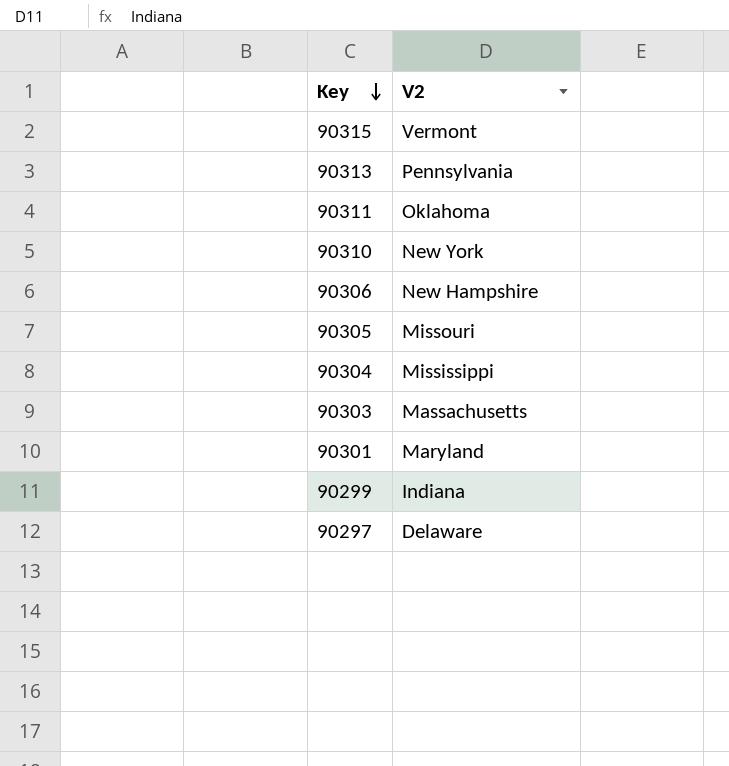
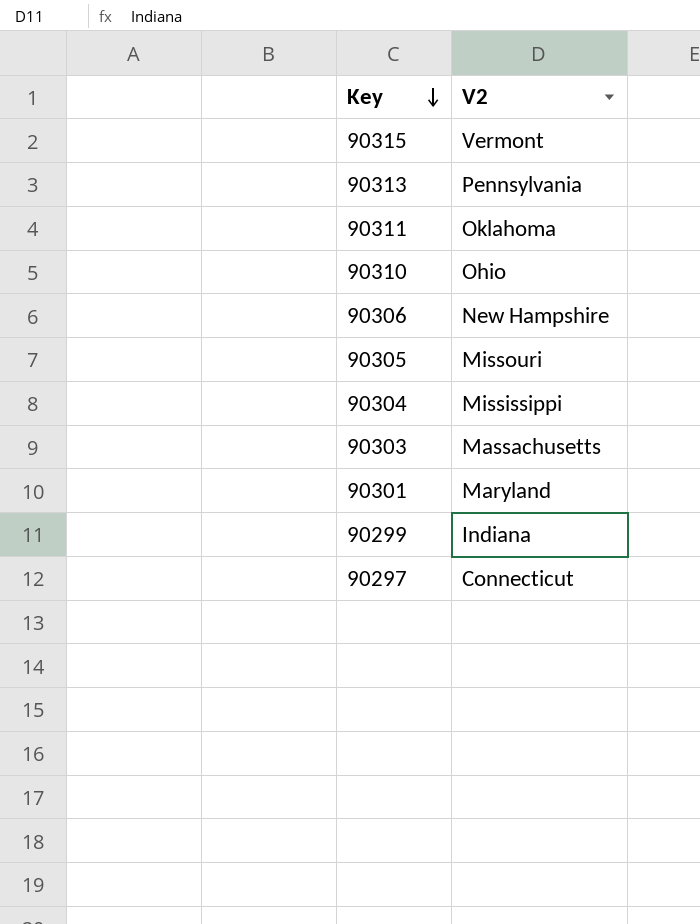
90310 | V2: New York -> Ohio
90297 | V2: Delaware -> Connecticut

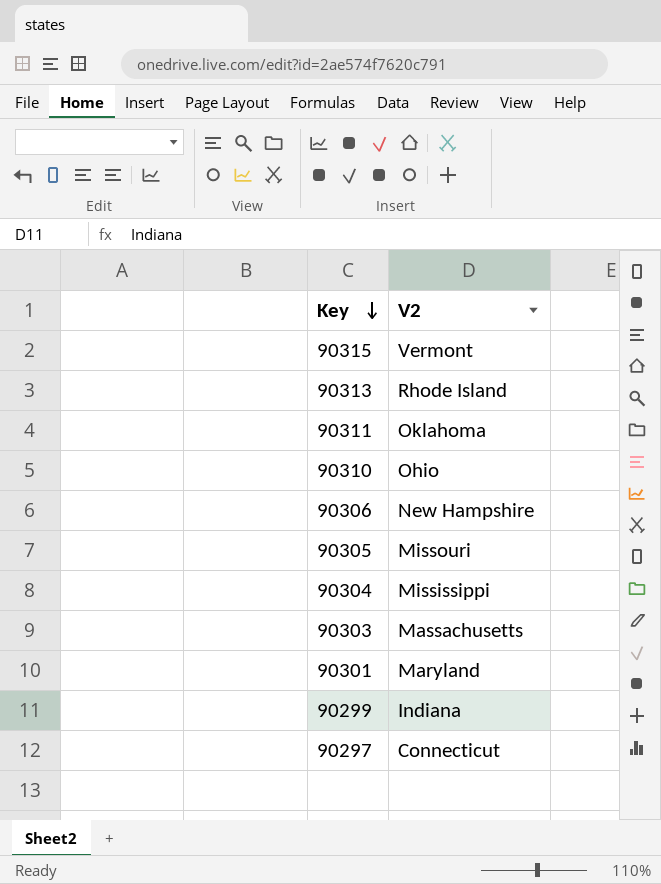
90313 | V2: Pennsylvania -> Rhode Island

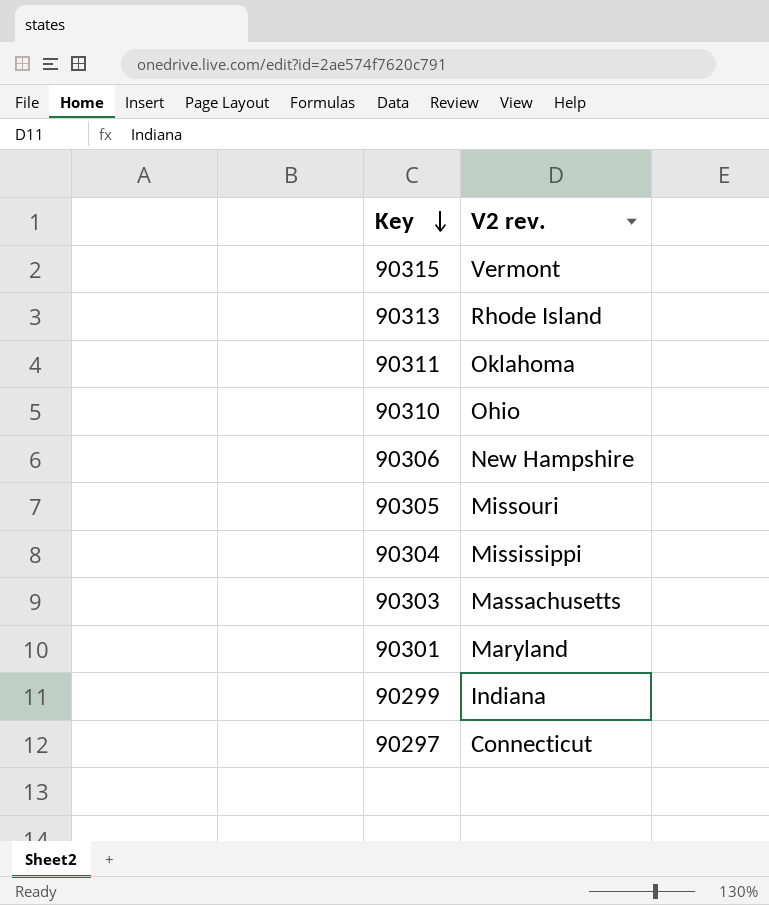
column name: V2 -> V2 rev.

